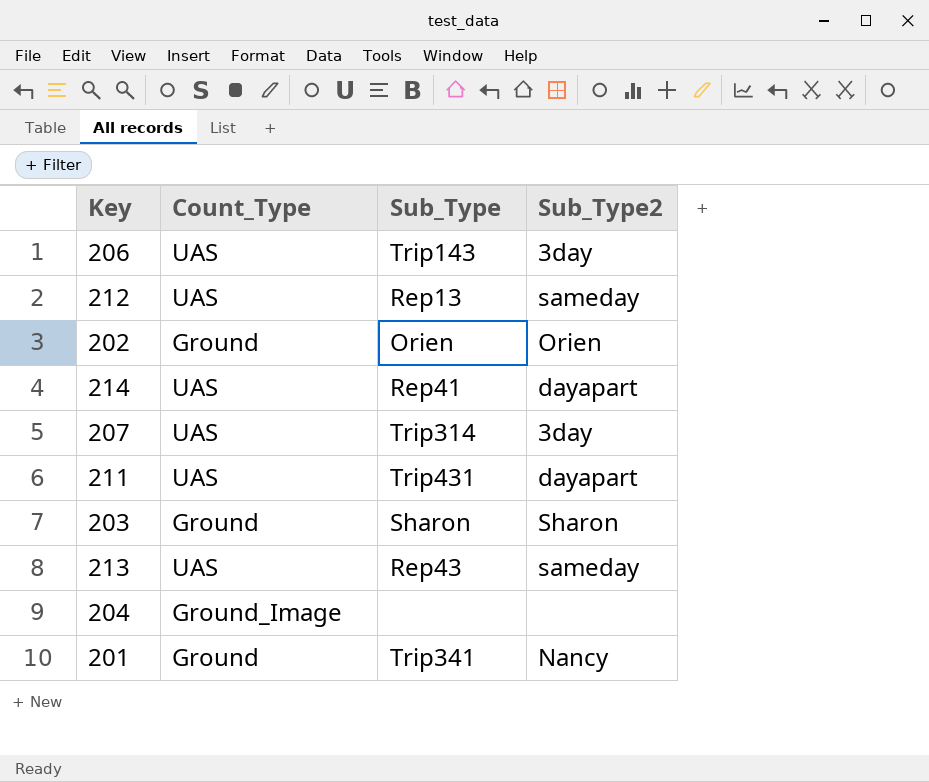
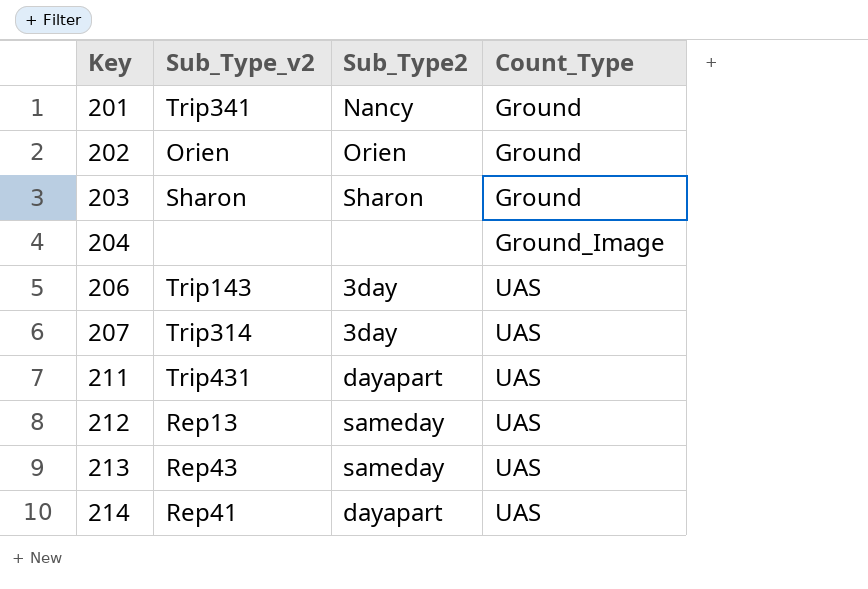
row order: none -> Key ascending
column name: Sub_Type -> Sub_Type_v2
column Count_Type | position: 2 -> 4

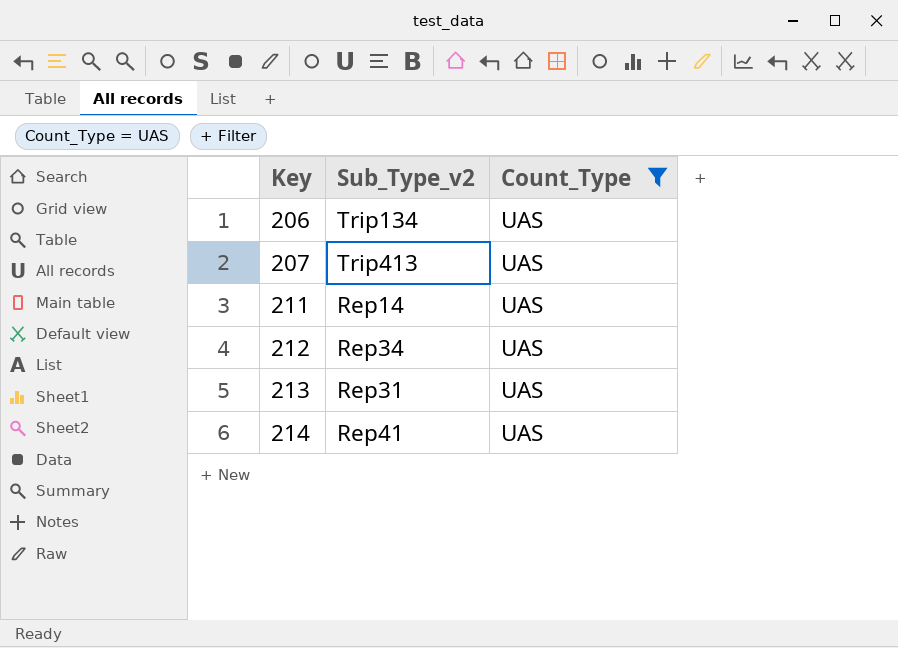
filter: none -> Count_Type = UAS
column Sub_Type2 | position: 3 -> none
206 | Sub_Type_v2: Trip143 -> Trip134
207 | Sub_Type_v2: Trip314 -> Trip413
211 | Sub_Type_v2: Trip431 -> Rep14
212 | Sub_Type_v2: Rep13 -> Rep34
213 | Sub_Type_v2: Rep43 -> Rep31

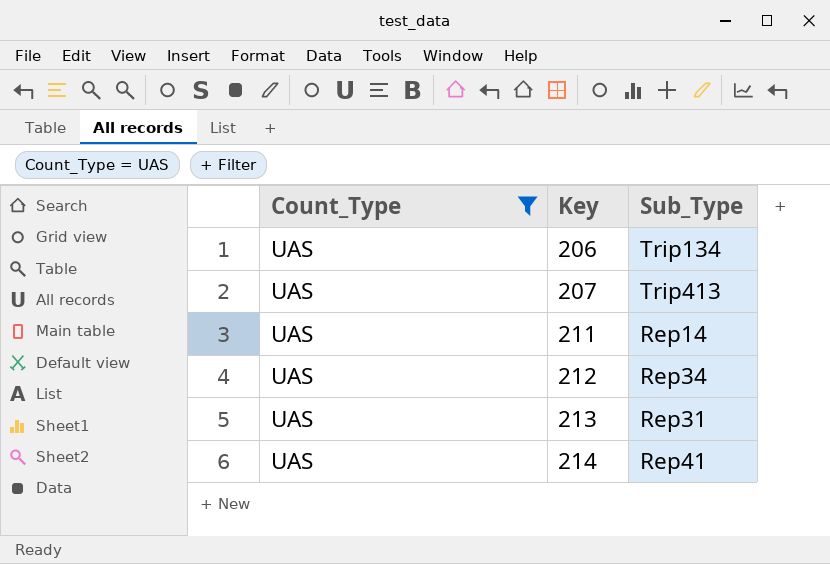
column Count_Type | position: 3 -> 1
column name: Sub_Type_v2 -> Sub_Type

